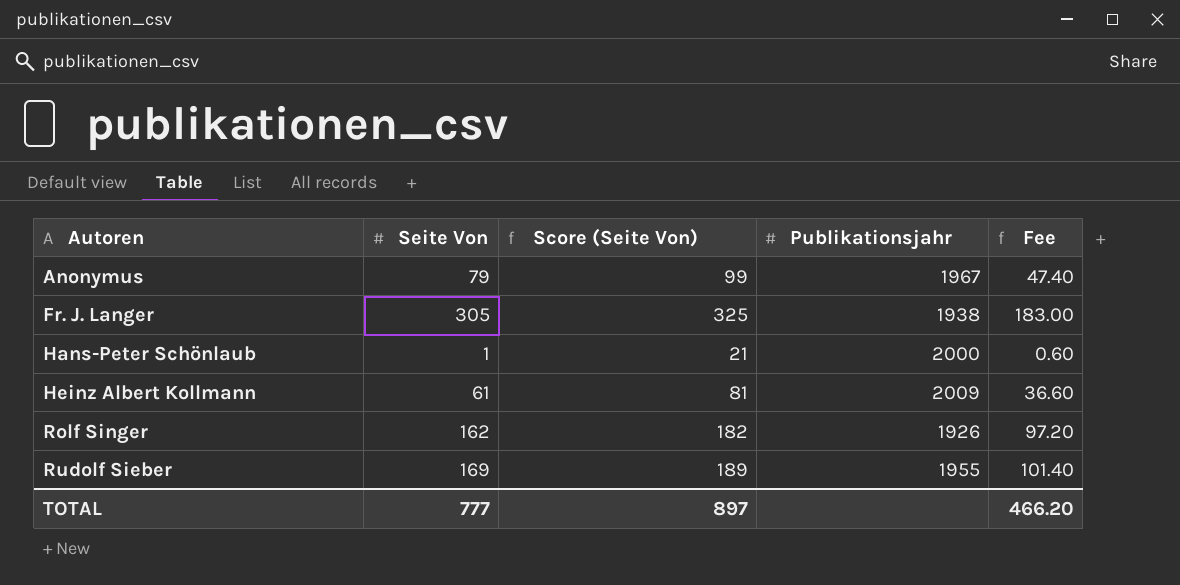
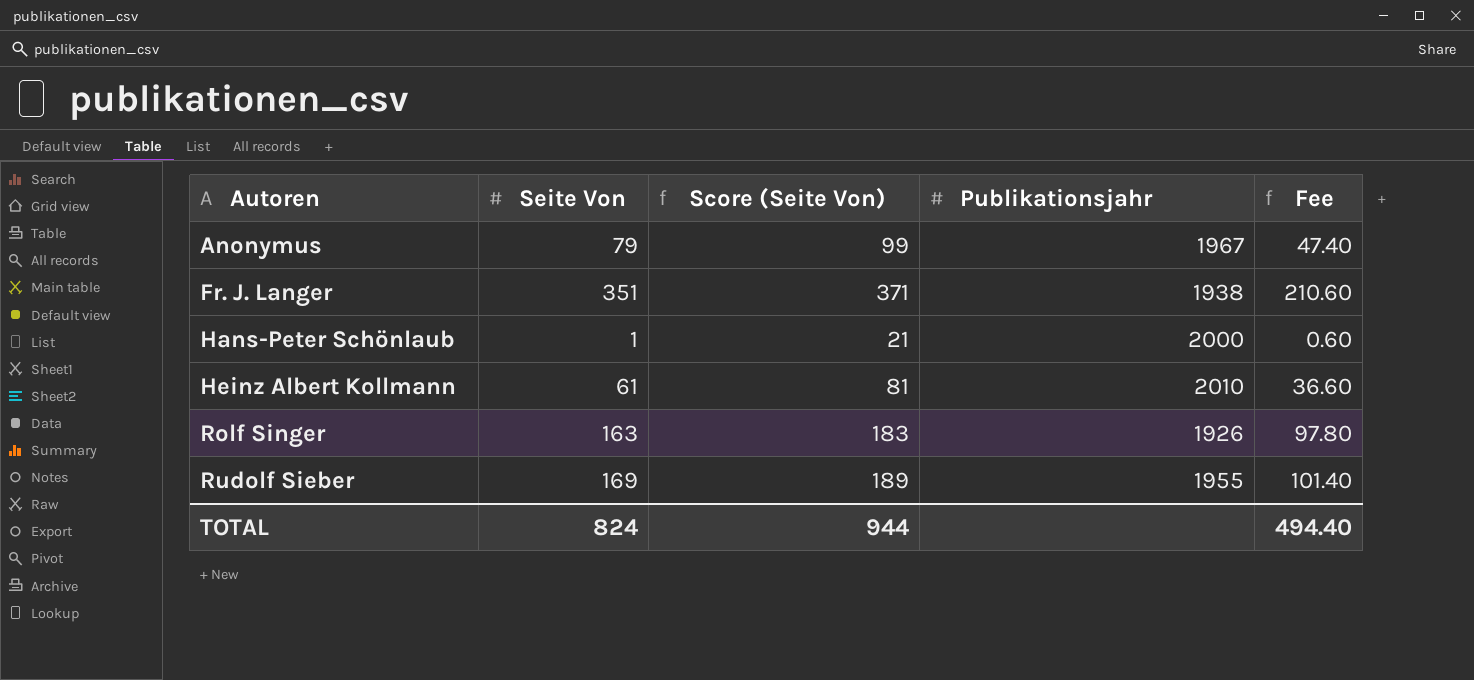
Fr. J. Langer | Seite Von: 305 -> 351
Fr. J. Langer | Score (Seite Von): 325 -> 371
Fr. J. Langer | Fee: 183.00 -> 210.60
Heinz Albert Kollmann | Publikationsjahr: 2009 -> 2010
Rolf Singer | Seite Von: 162 -> 163
Rolf Singer | Score (Seite Von): 182 -> 183
Rolf Singer | Fee: 97.20 -> 97.80
TOTAL | Seite Von: 777 -> 824
TOTAL | Score (Seite Von): 897 -> 944
TOTAL | Fee: 466.20 -> 494.40

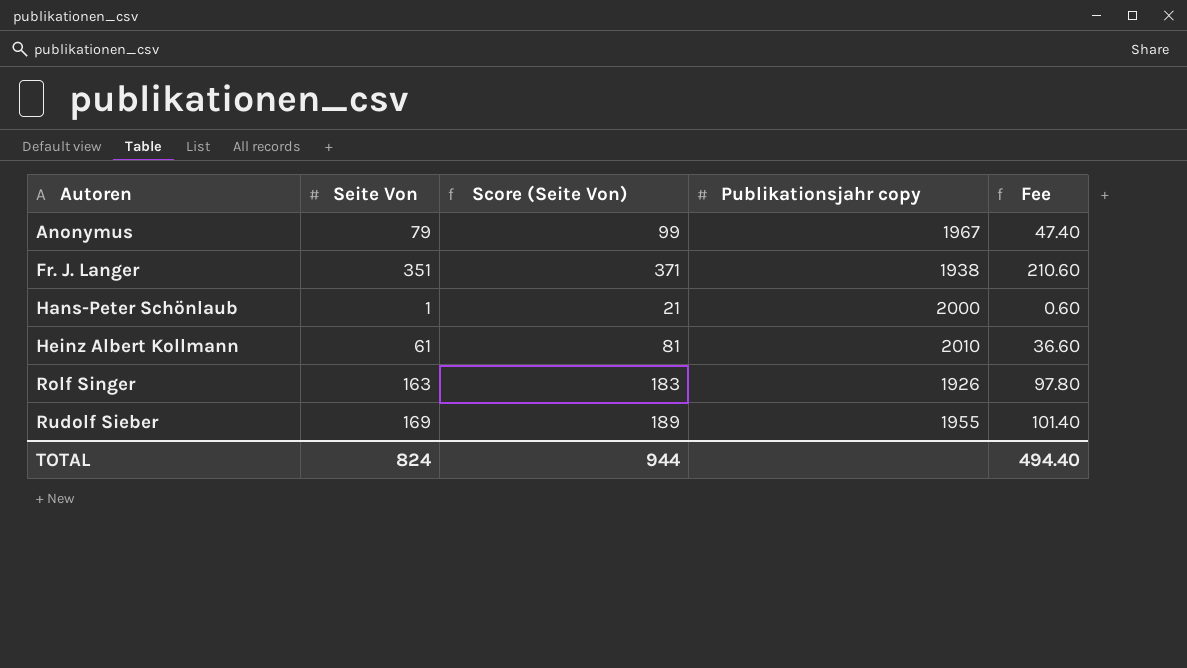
column name: Publikationsjahr -> Publikationsjahr copy

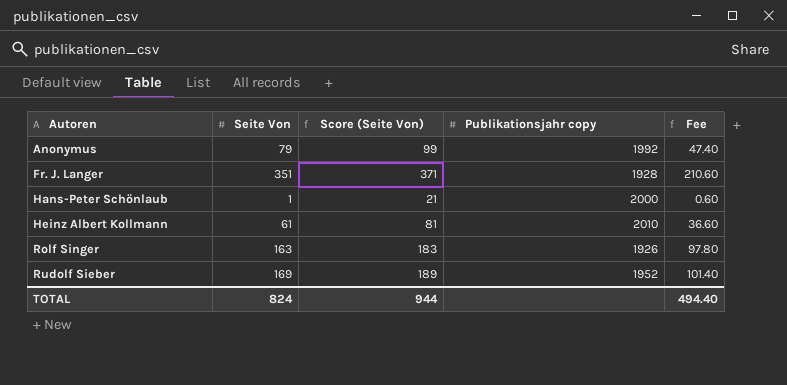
Anonymus | Publikationsjahr copy: 1967 -> 1992
Fr. J. Langer | Publikationsjahr copy: 1938 -> 1928
Rudolf Sieber | Publikationsjahr copy: 1955 -> 1952

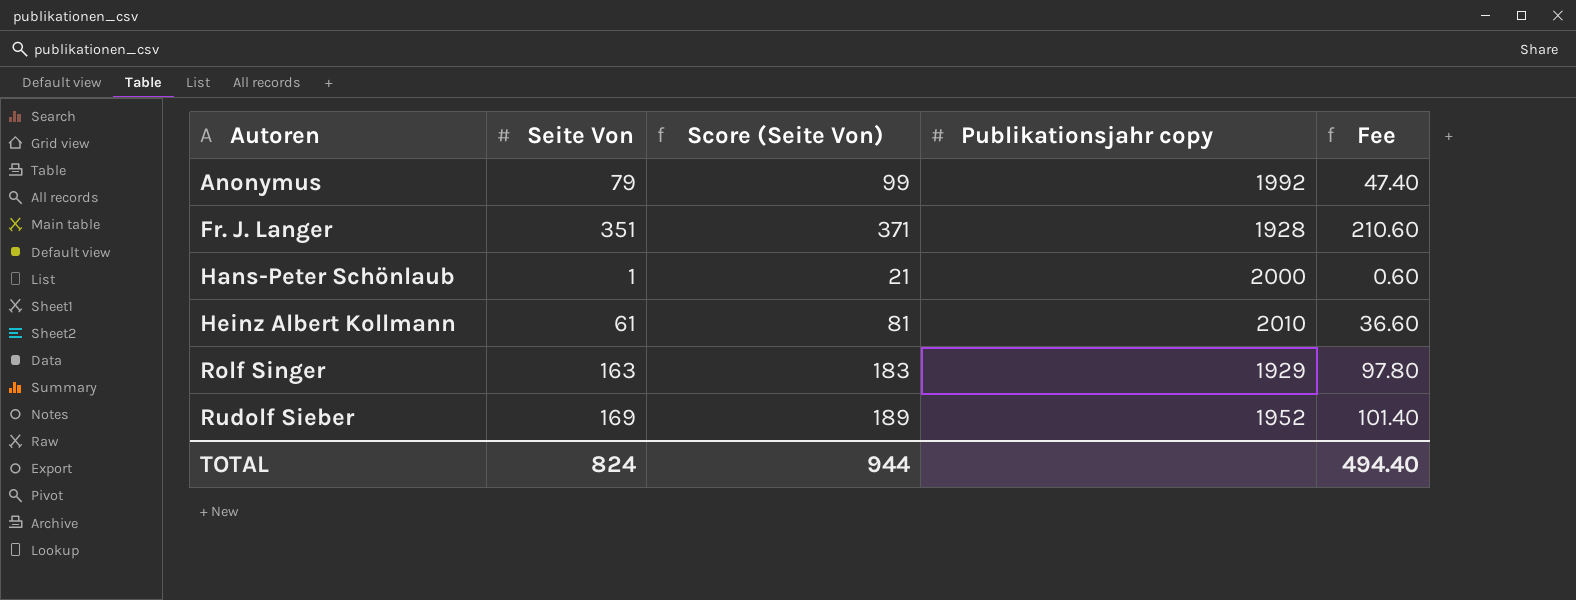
Rolf Singer | Publikationsjahr copy: 1926 -> 1929

